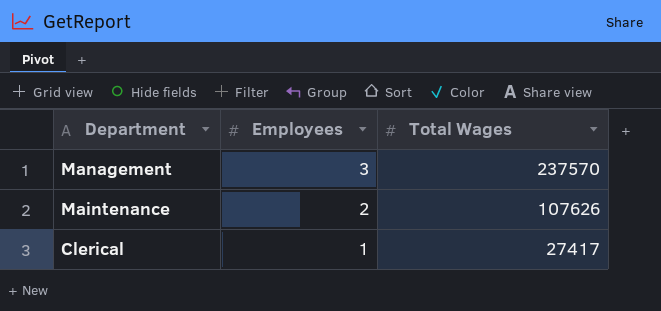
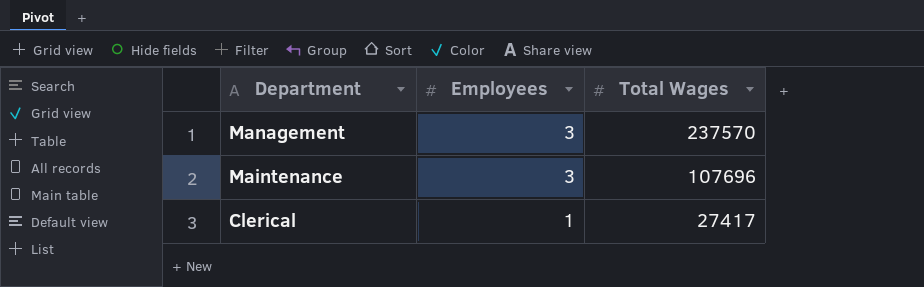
Maintenance | Employees: 2 -> 3
Maintenance | Total Wages: 107626 -> 107696

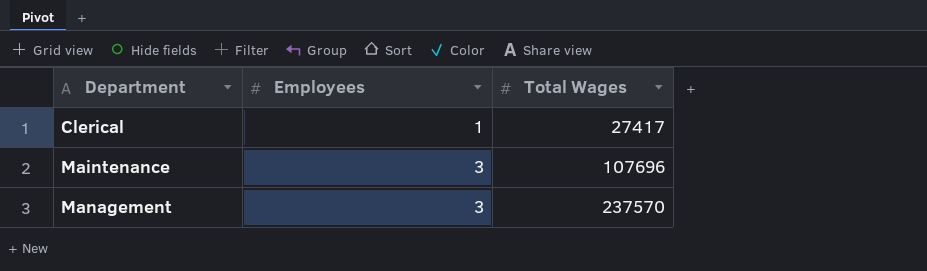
row order: Department descending -> Department ascending

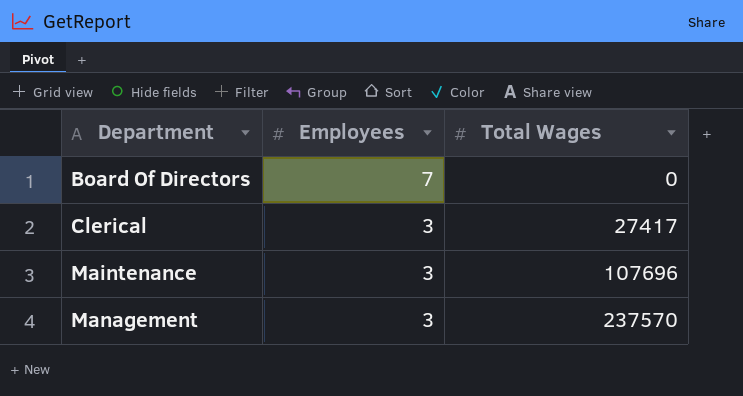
row Board Of Directors: none -> 7 | 0
Clerical | Employees: 1 -> 3

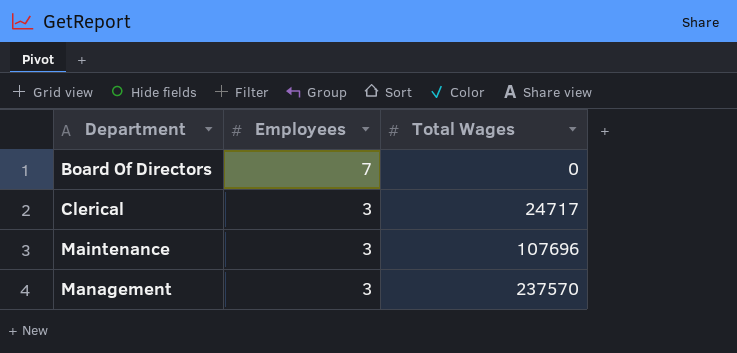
Clerical | Total Wages: 27417 -> 24717

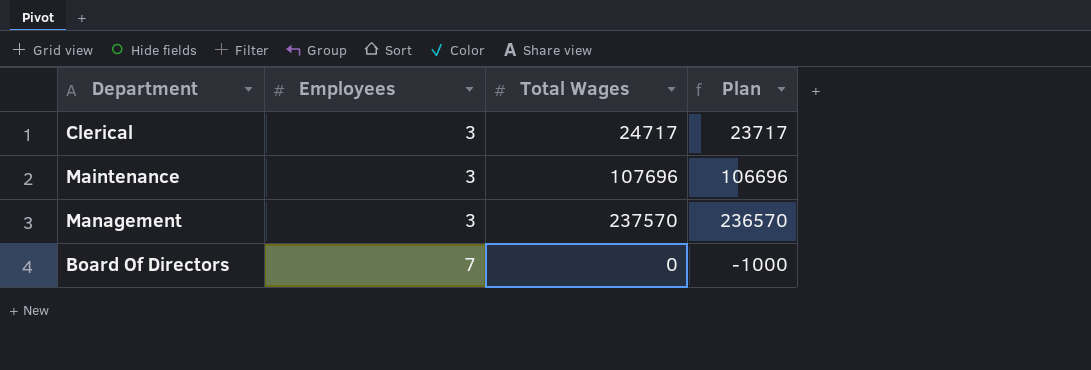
row order: Department ascending -> Employees ascending
column Plan | formula: none -> [Total Wages] - 1000

